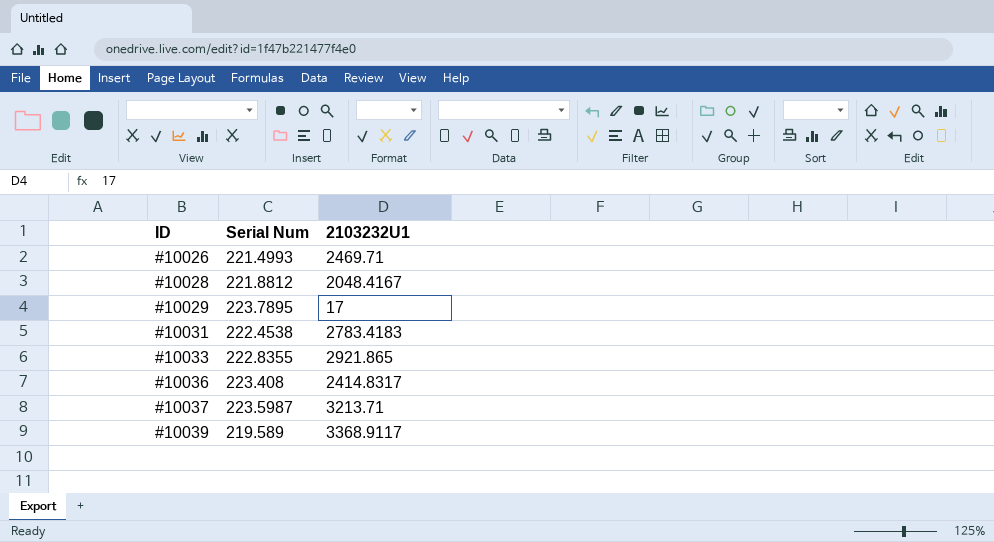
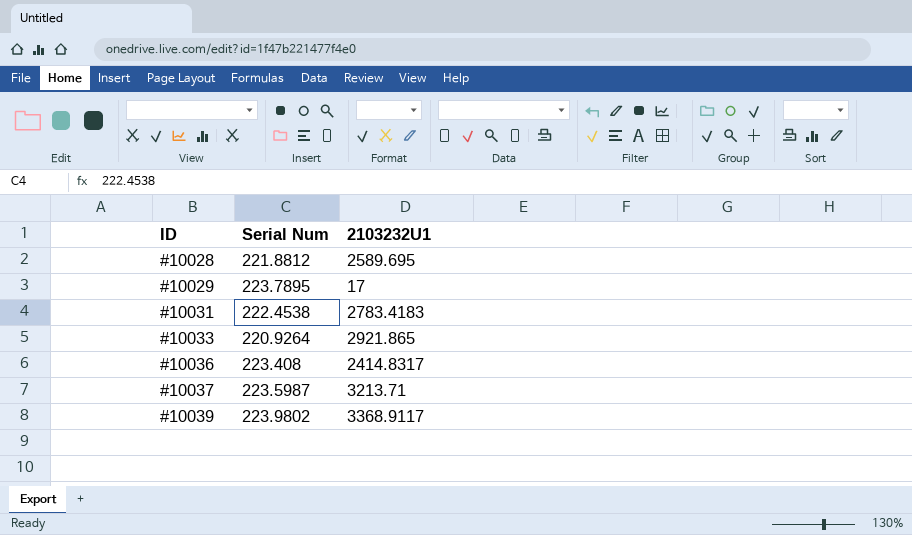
row #10026: 221.4993 | 2469.71 -> none
#10028 | 2103232U1: 2048.4167 -> 2589.695
#10033 | Serial Num: 222.8355 -> 220.9264
#10039 | Serial Num: 219.589 -> 223.9802

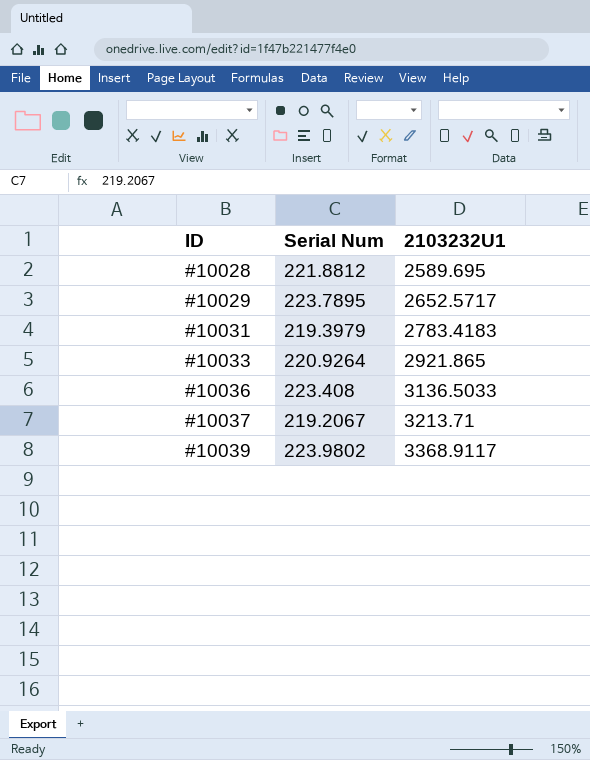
#10029 | 2103232U1: 17 -> 2652.5717
#10031 | Serial Num: 222.4538 -> 219.3979
#10036 | 2103232U1: 2414.8317 -> 3136.5033
#10037 | Serial Num: 223.5987 -> 219.2067

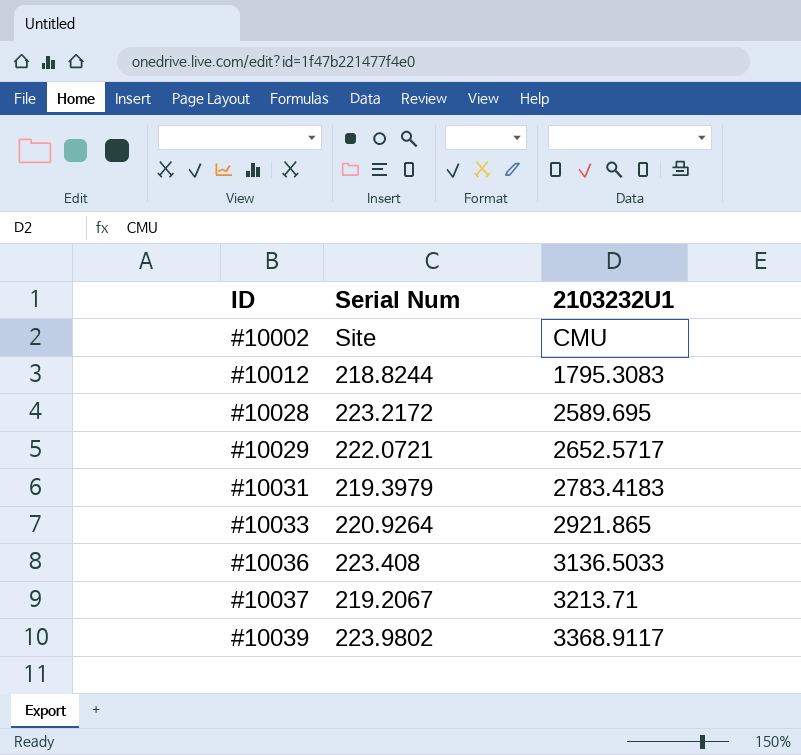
row #10002: none -> Site | CMU
row #10012: none -> 218.8244 | 1795.3083
#10028 | Serial Num: 221.8812 -> 223.2172
#10029 | Serial Num: 223.7895 -> 222.0721

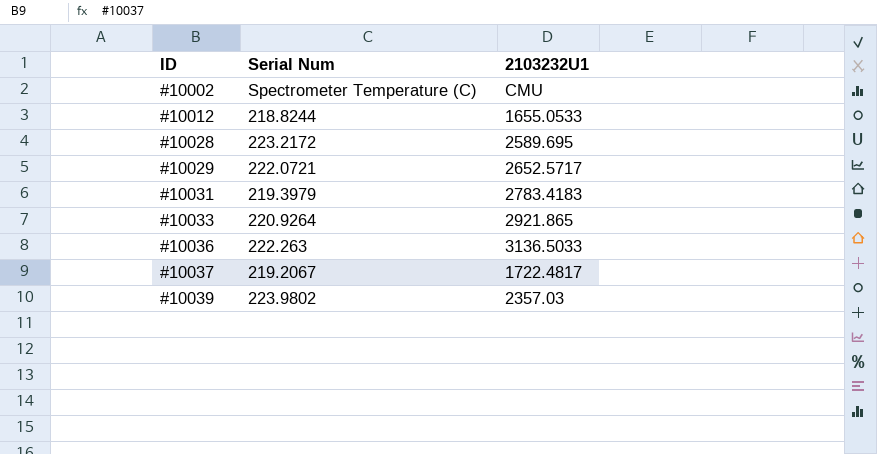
#10002 | Serial Num: Site -> Spectrometer Temperature (C)
#10012 | 2103232U1: 1795.3083 -> 1655.0533
#10036 | Serial Num: 223.408 -> 222.263
#10037 | 2103232U1: 3213.71 -> 1722.4817
#10039 | 2103232U1: 3368.9117 -> 2357.03

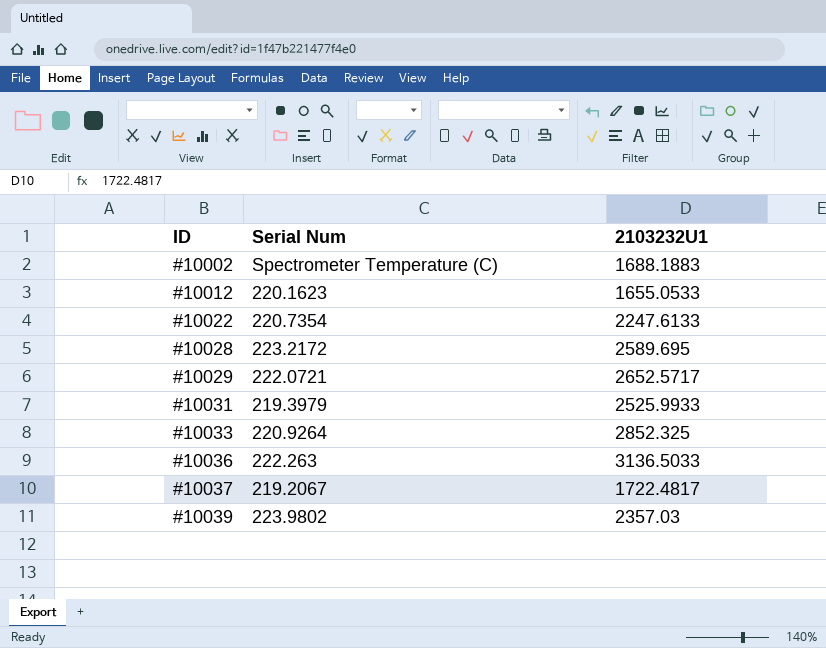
#10002 | 2103232U1: CMU -> 1688.1883
#10012 | Serial Num: 218.8244 -> 220.1623
row #10022: none -> 220.7354 | 2247.6133
#10031 | 2103232U1: 2783.4183 -> 2525.9933
#10033 | 2103232U1: 2921.865 -> 2852.325

